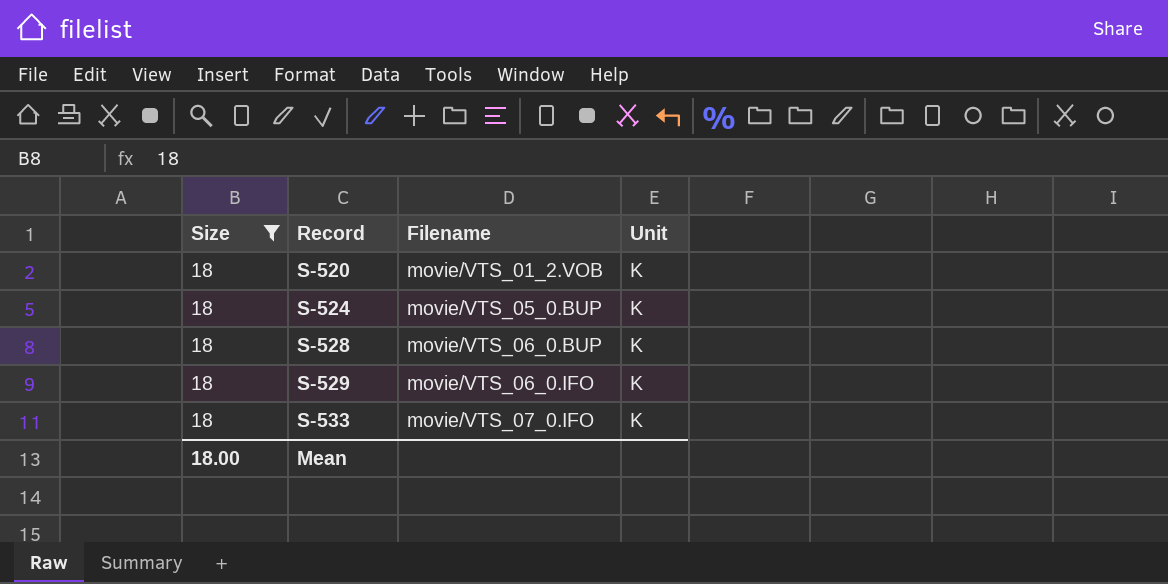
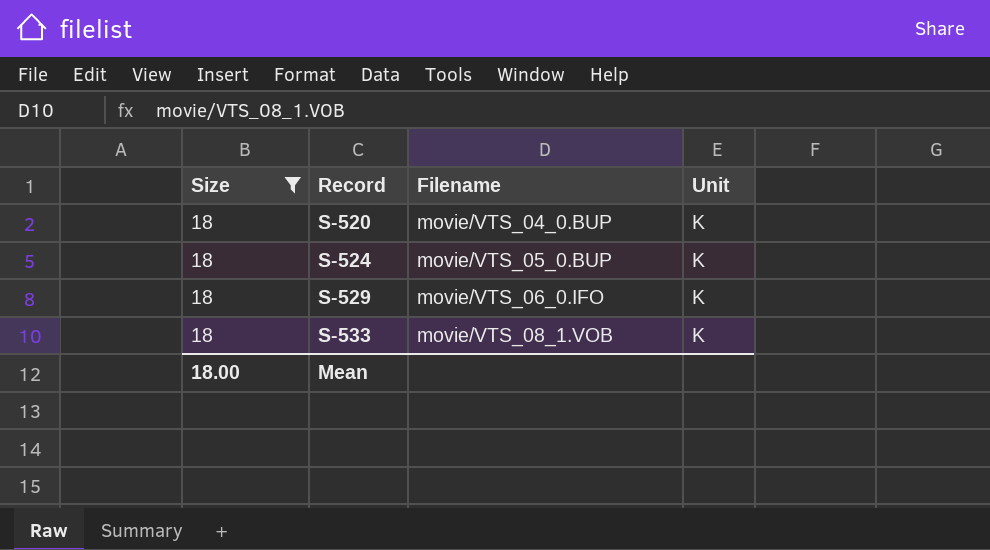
row S-528: 18 | movie/VTS_06_0.BUP | K -> none
S-520 | Filename: movie/VTS_01_2.VOB -> movie/VTS_04_0.BUP
S-533 | Filename: movie/VTS_07_0.IFO -> movie/VTS_08_1.VOB

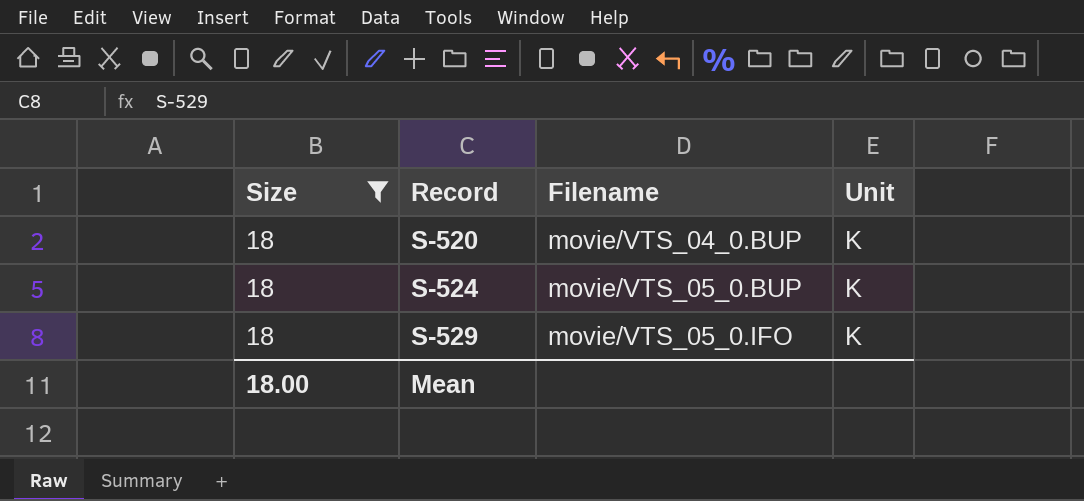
row S-533: 18 | movie/VTS_08_1.VOB | K -> none
S-529 | Filename: movie/VTS_06_0.IFO -> movie/VTS_05_0.IFO

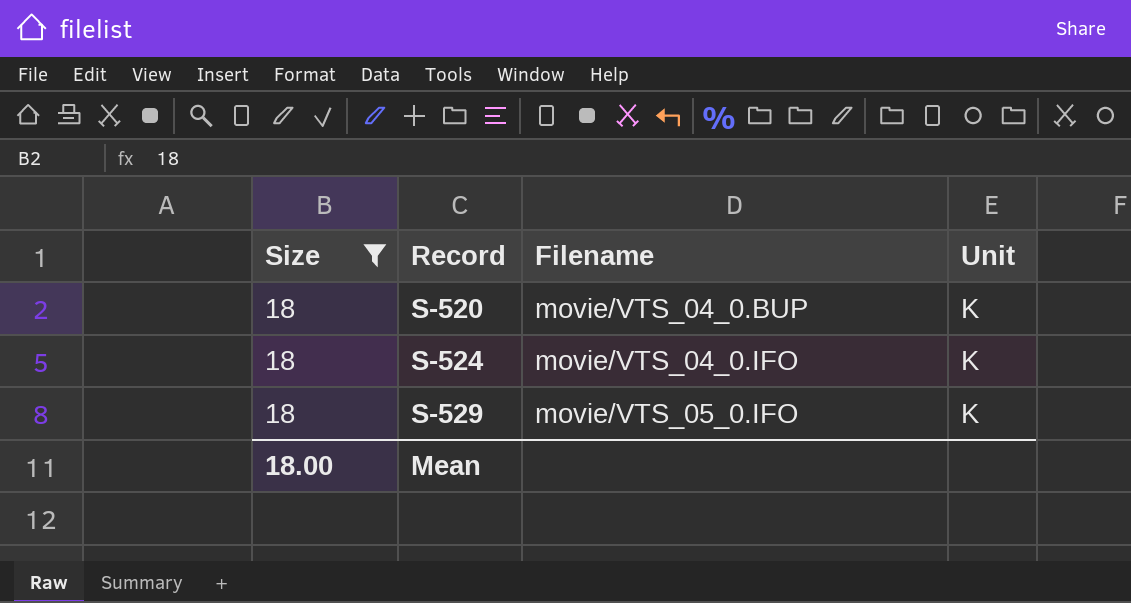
S-524 | Filename: movie/VTS_05_0.BUP -> movie/VTS_04_0.IFO

